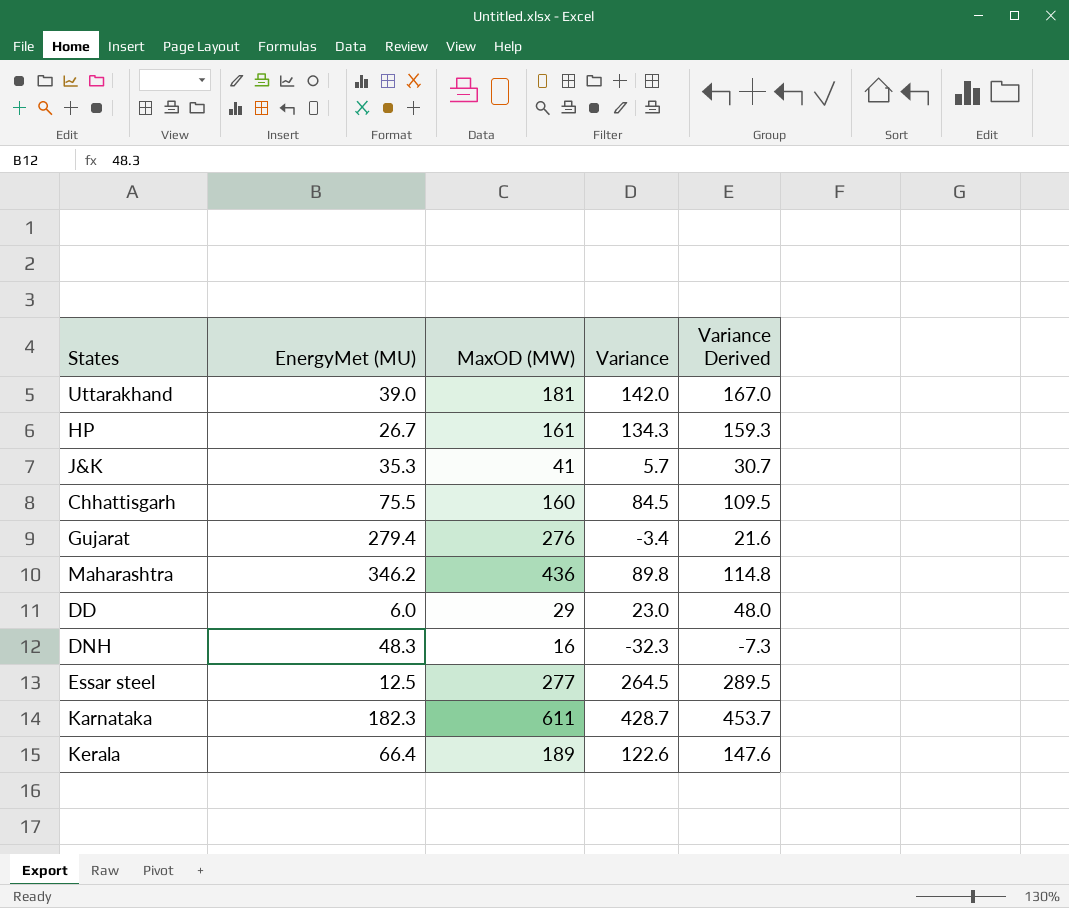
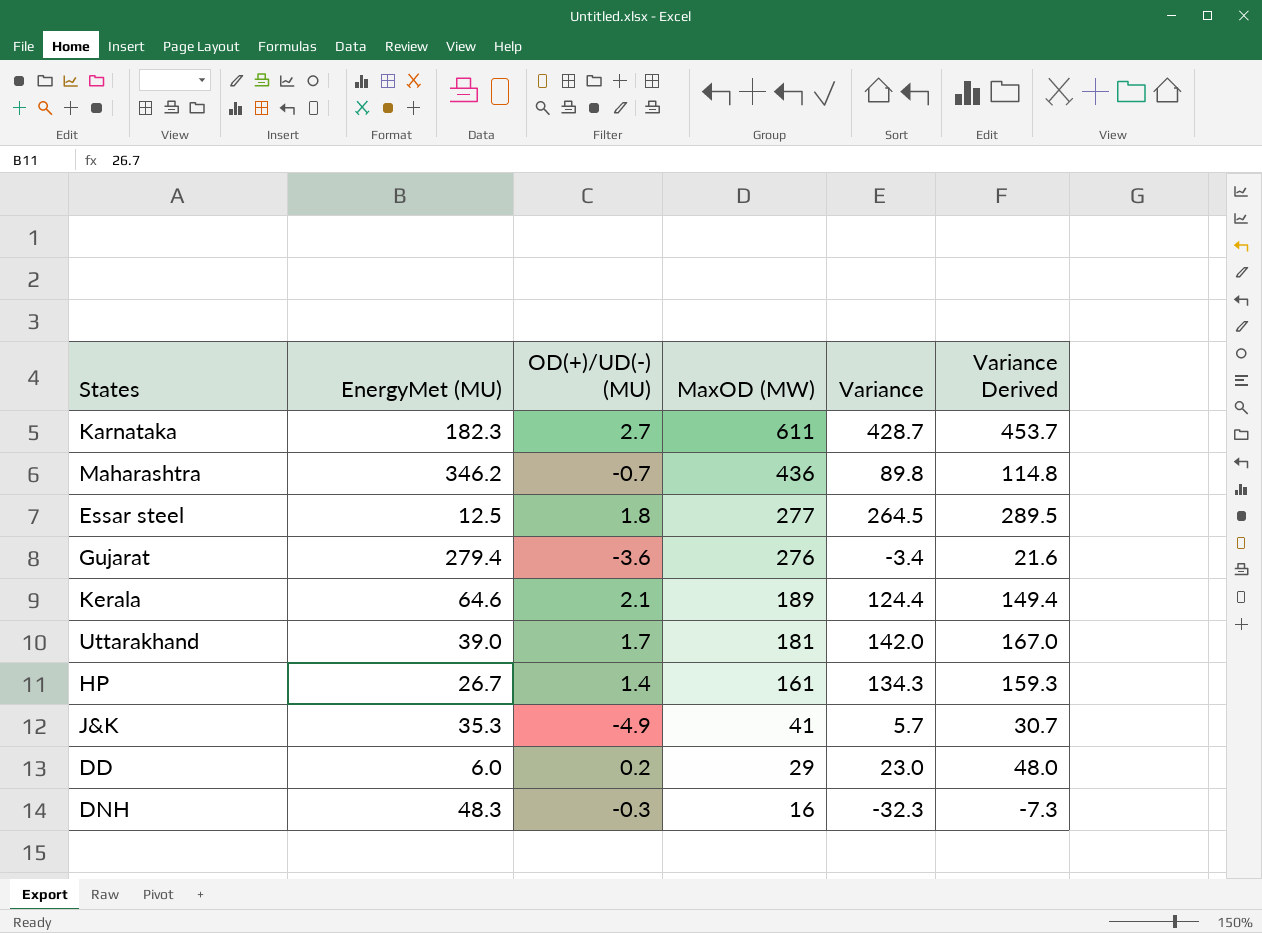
row order: none -> MaxOD (MW) descending
column OD(+)/UD(-) (MU) | position: none -> 3
row Chhattisgarh: 75.5 | 160 | 84.5 | 109.5 -> none
Kerala | EnergyMet (MU): 66.4 -> 64.6
Kerala | Variance: 122.6 -> 124.4
Kerala | Variance Derived: 147.6 -> 149.4

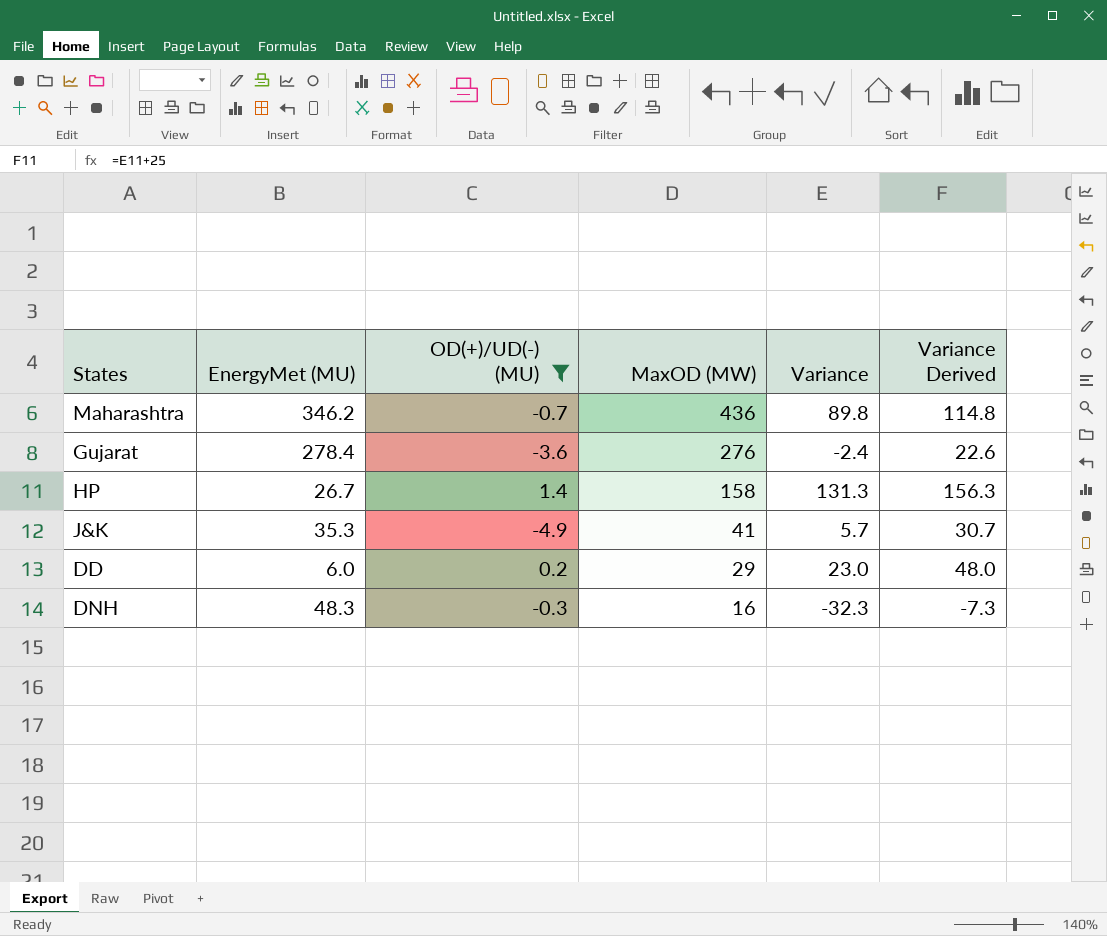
filter: none -> OD(+)/UD(-) (MU) <= 1.4
Gujarat | EnergyMet (MU): 279.4 -> 278.4
Gujarat | Variance: -3.4 -> -2.4
Gujarat | Variance Derived: 21.6 -> 22.6
HP | MaxOD (MW): 161 -> 158
HP | Variance: 134.3 -> 131.3
HP | Variance Derived: 159.3 -> 156.3

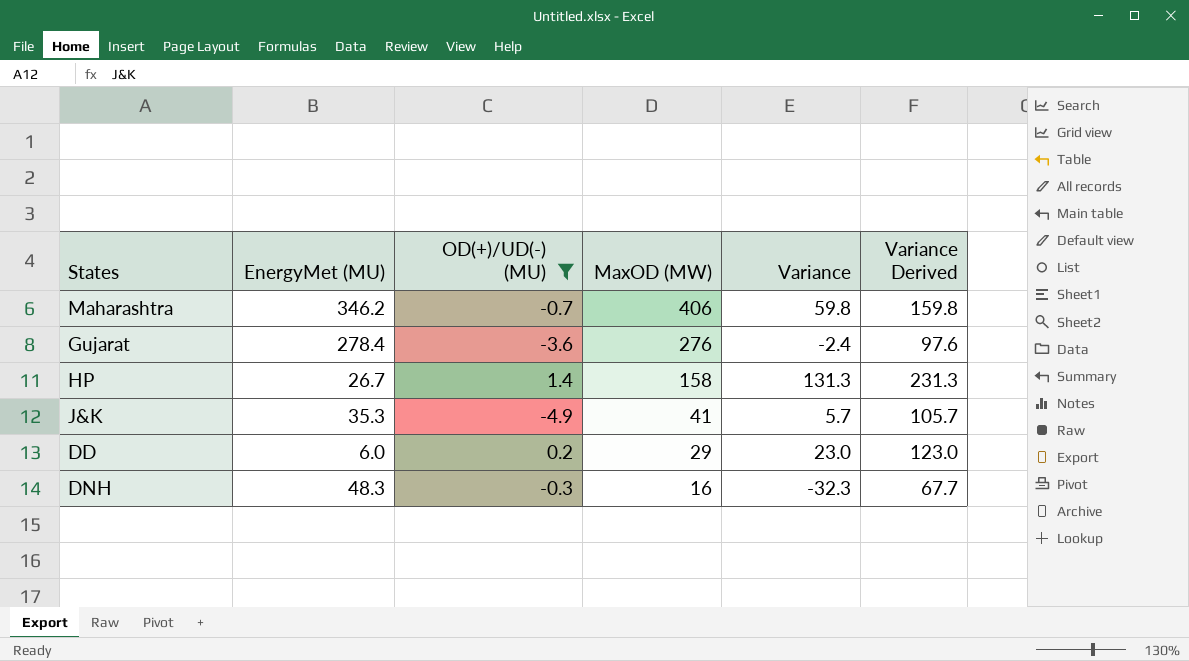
column Variance Derived | formula: [Variance] + 25 -> [Variance] + 100
Maharashtra | MaxOD (MW): 436 -> 406
Maharashtra | Variance: 89.8 -> 59.8

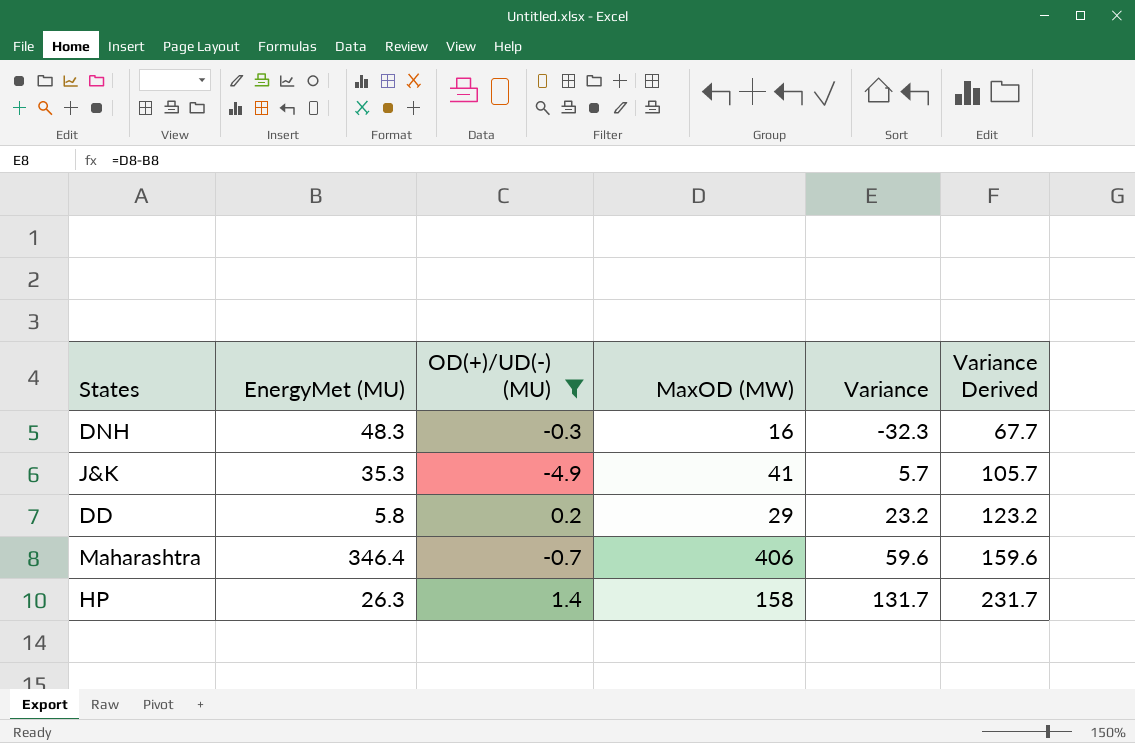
row order: MaxOD (MW) descending -> Variance ascending
row Gujarat: 278.4 | -3.6 | 276 | -2.4 | 97.6 -> none
DD | EnergyMet (MU): 6.0 -> 5.8
DD | Variance: 23.0 -> 23.2
DD | Variance Derived: 123.0 -> 123.2
Maharashtra | EnergyMet (MU): 346.2 -> 346.4
Maharashtra | Variance: 59.8 -> 59.6
Maharashtra | Variance Derived: 159.8 -> 159.6
HP | EnergyMet (MU): 26.7 -> 26.3
HP | Variance: 131.3 -> 131.7
HP | Variance Derived: 231.3 -> 231.7

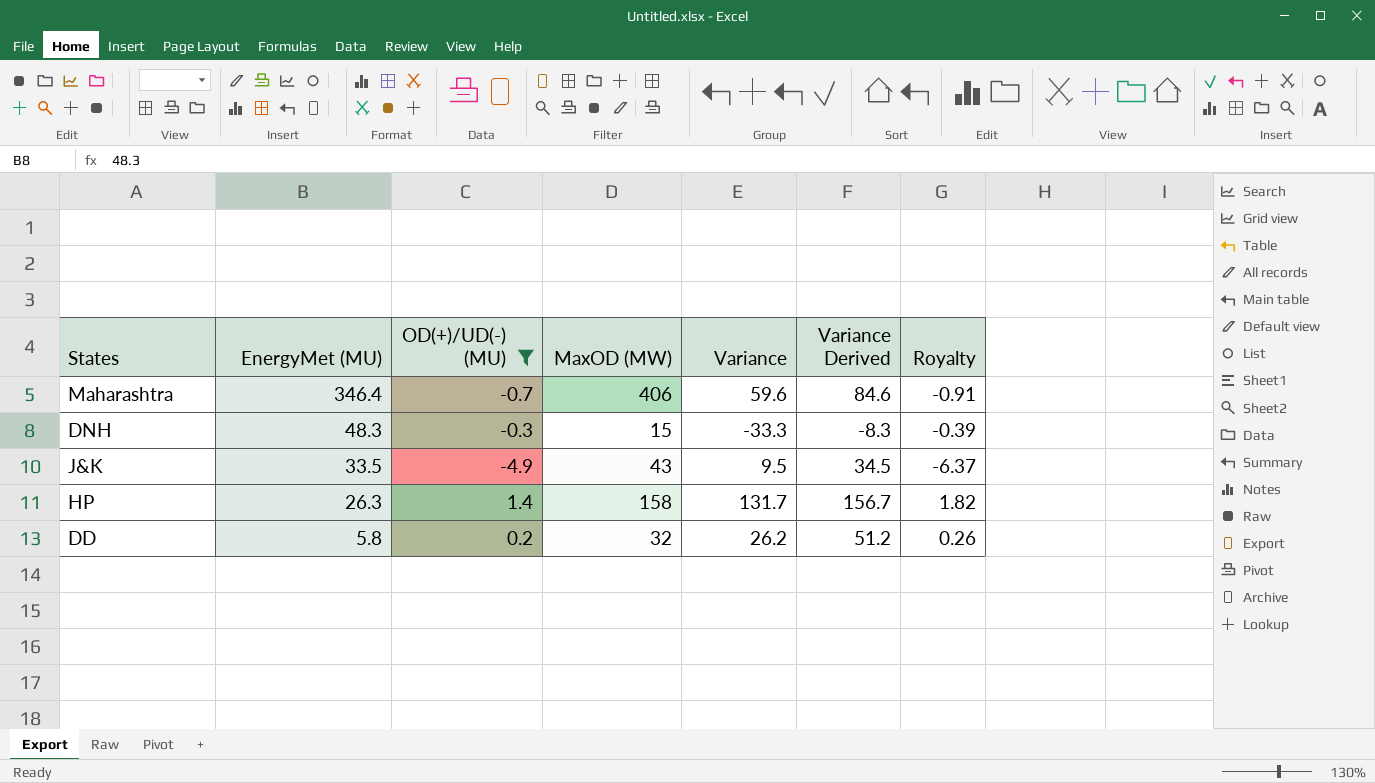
row order: Variance ascending -> EnergyMet (MU) descending
column Variance Derived | formula: [Variance] + 100 -> [Variance] + 25
column Royalty | formula: none -> [OD(+)/UD(-) (MU)] * 1.3
DNH | MaxOD (MW): 16 -> 15
DNH | Variance: -32.3 -> -33.3
J&K | EnergyMet (MU): 35.3 -> 33.5
J&K | MaxOD (MW): 41 -> 43
J&K | Variance: 5.7 -> 9.5
DD | MaxOD (MW): 29 -> 32
DD | Variance: 23.2 -> 26.2

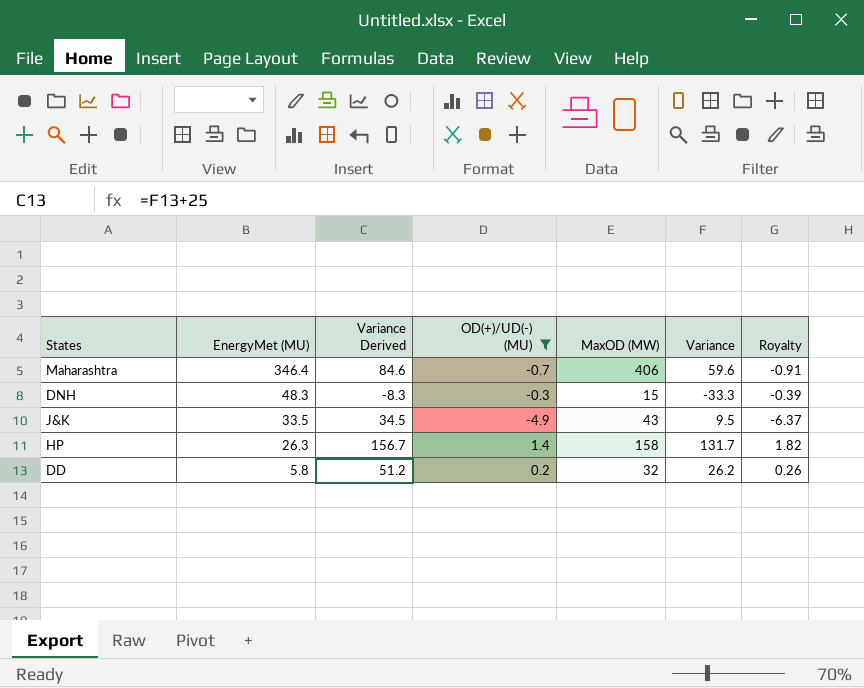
column Variance Derived | position: 6 -> 3

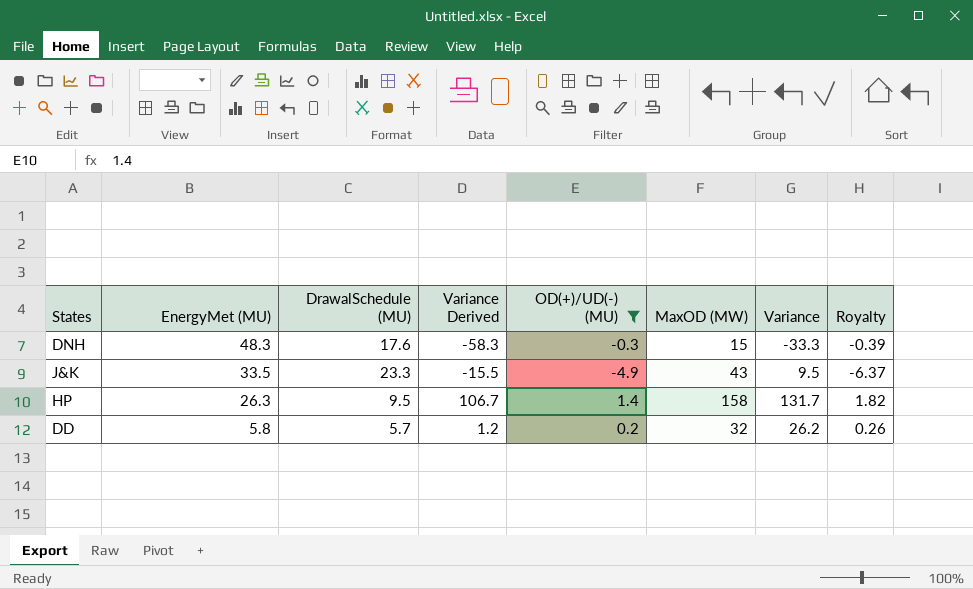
column DrawalSchedule (MU) | position: none -> 3
column Variance Derived | formula: [Variance] + 25 -> [Variance] - 25
row Maharashtra: 346.4 | 84.6 | -0.7 | 406 | 59.6 | -0.91 -> none

